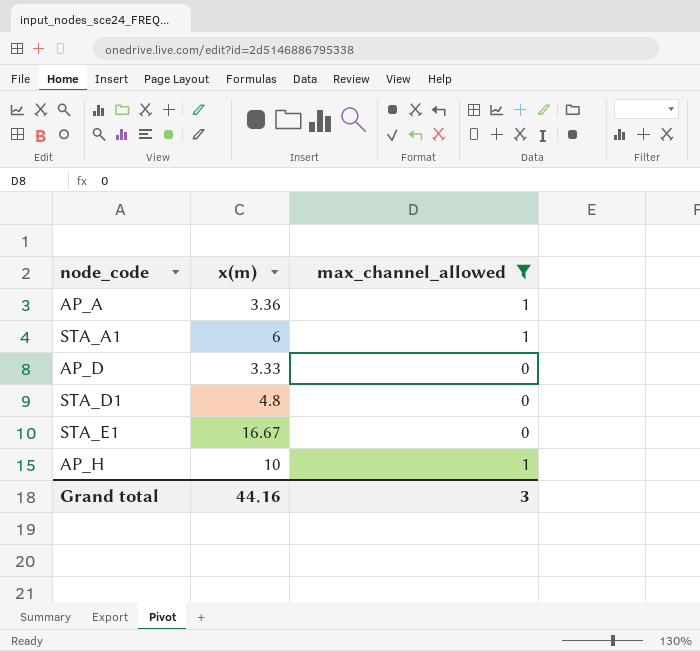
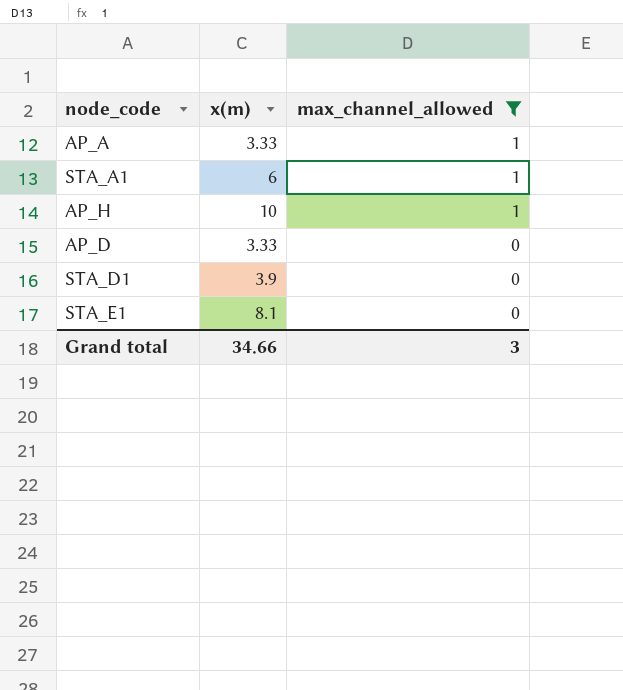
row order: none -> max_channel_allowed descending
AP_A | x(m): 3.36 -> 3.33
STA_D1 | x(m): 4.8 -> 3.9
STA_E1 | x(m): 16.67 -> 8.1
Grand total | x(m): 44.16 -> 34.66

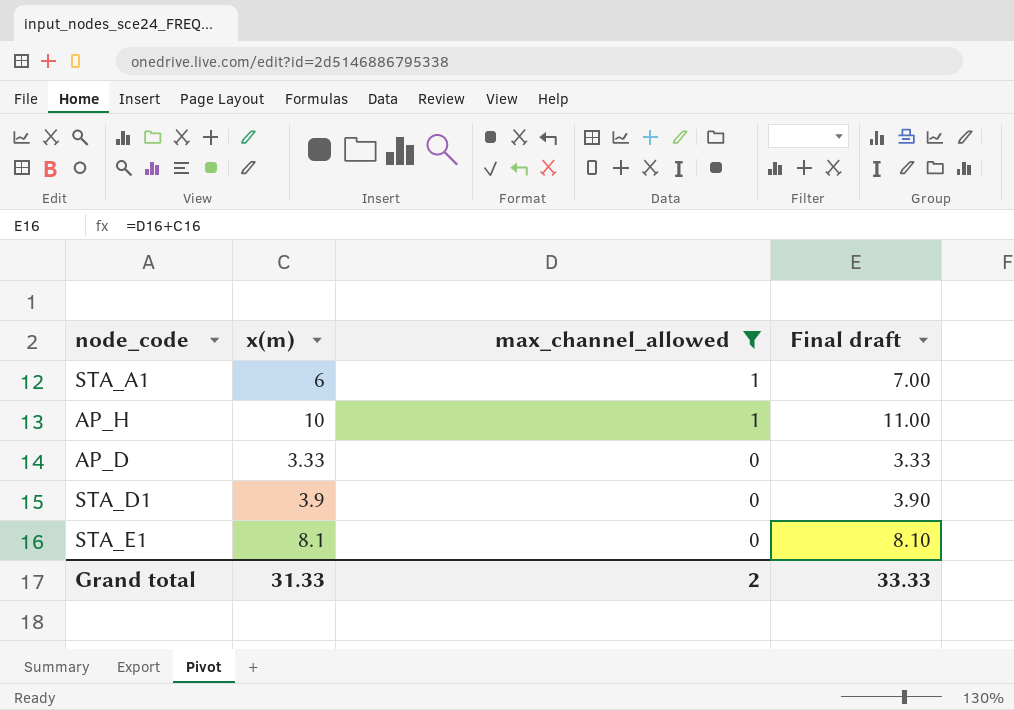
column Final draft | formula: none -> [x(m)] + [max_channel_allowed]
row AP_A: 3.33 | 1 -> none
Grand total | x(m): 34.66 -> 31.33
Grand total | max_channel_allowed: 3 -> 2

